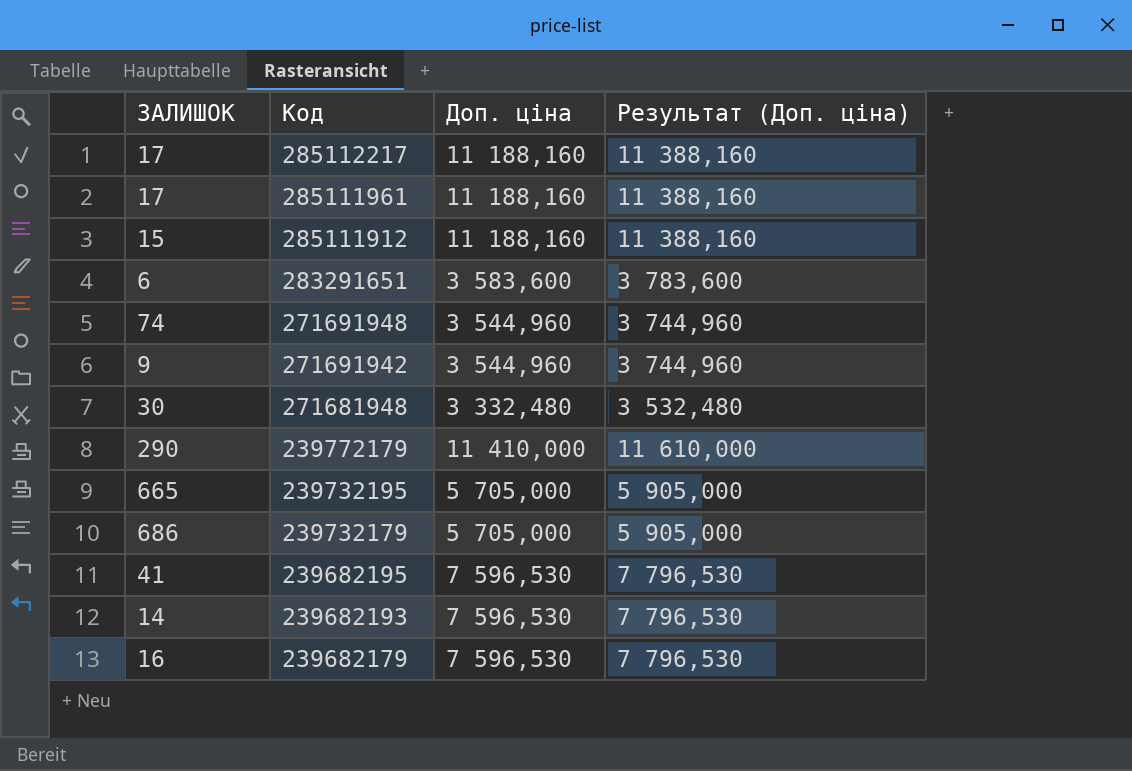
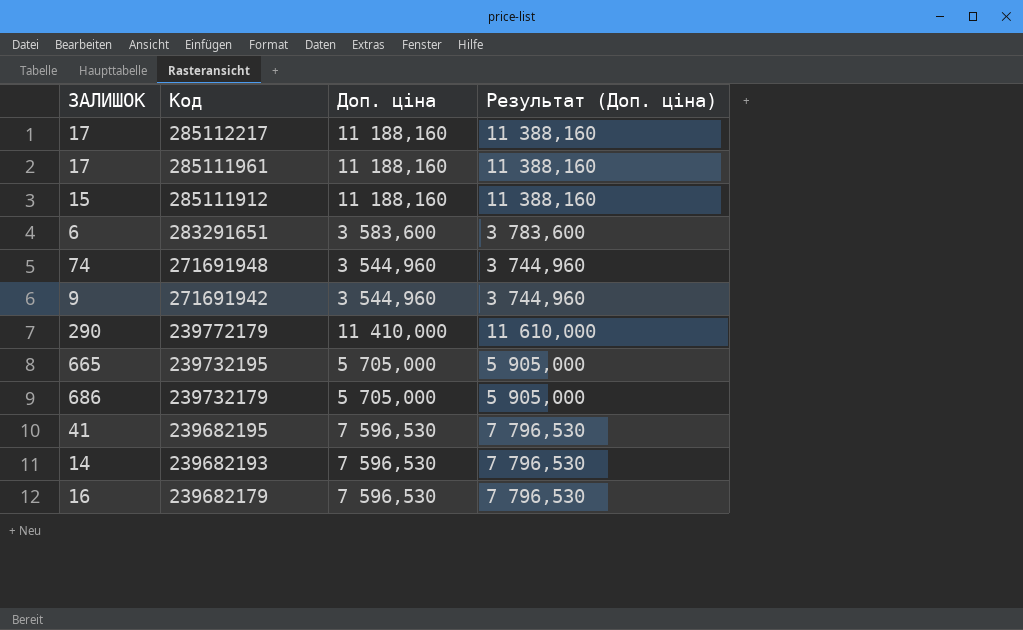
row 271681948: 30 | 3 332,480 | 3 532,480 -> none

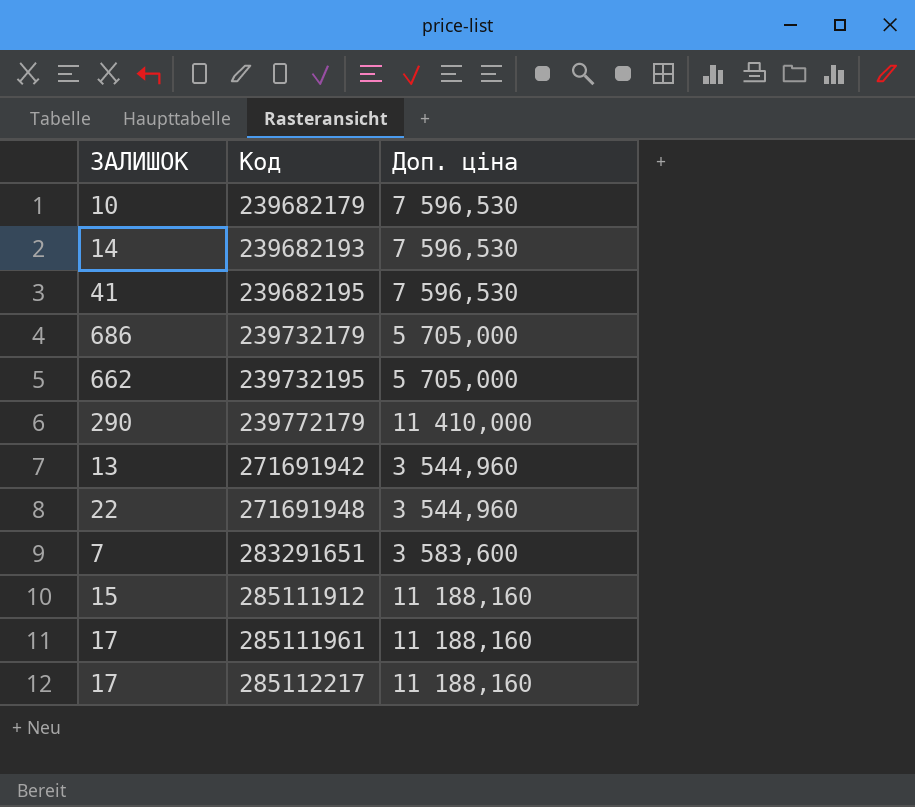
row order: Код descending -> Код ascending
column Результат (Доп. ціна) | formula: [Доп. ціна] + 200 -> none
239682179 | ЗАЛИШОК: 16 -> 10
239732195 | ЗАЛИШОК: 665 -> 662
271691942 | ЗАЛИШОК: 9 -> 13
271691948 | ЗАЛИШОК: 74 -> 22
283291651 | ЗАЛИШОК: 6 -> 7

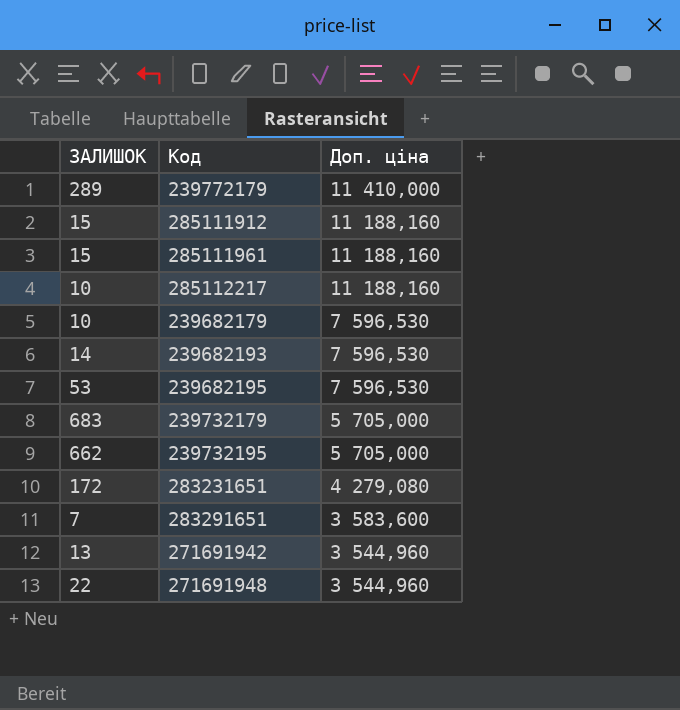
row order: Код ascending -> Доп. ціна descending
239772179 | ЗАЛИШОК: 290 -> 289
285111961 | ЗАЛИШОК: 17 -> 15
285112217 | ЗАЛИШОК: 17 -> 10
239682195 | ЗАЛИШОК: 41 -> 53
239732179 | ЗАЛИШОК: 686 -> 683
row 283231651: none -> 172 | 4 279,080

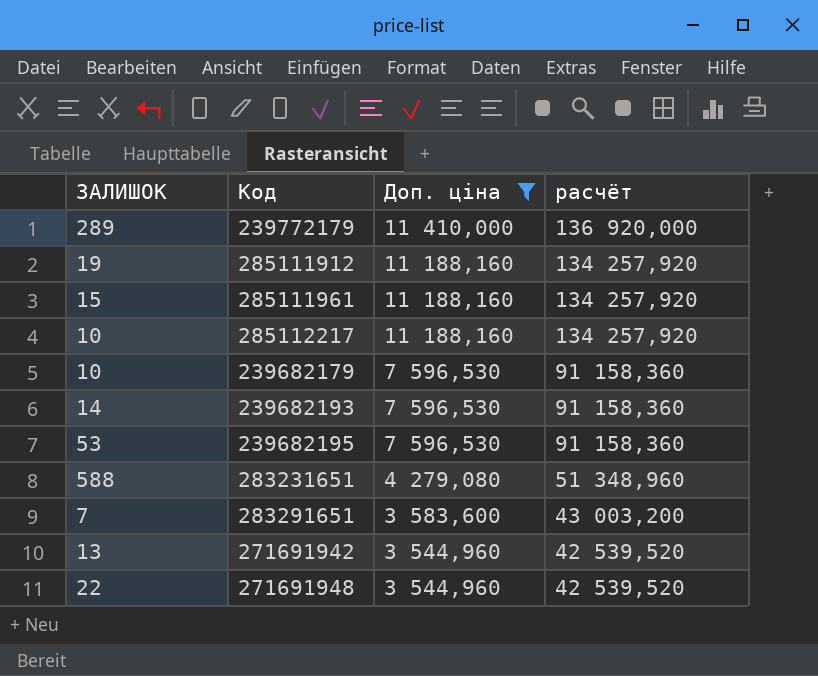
filter: none -> Доп. ціна != 5 705,000
column расчёт | formula: none -> [Доп. ціна] * 12
285111912 | ЗАЛИШОК: 15 -> 19
283231651 | ЗАЛИШОК: 172 -> 588

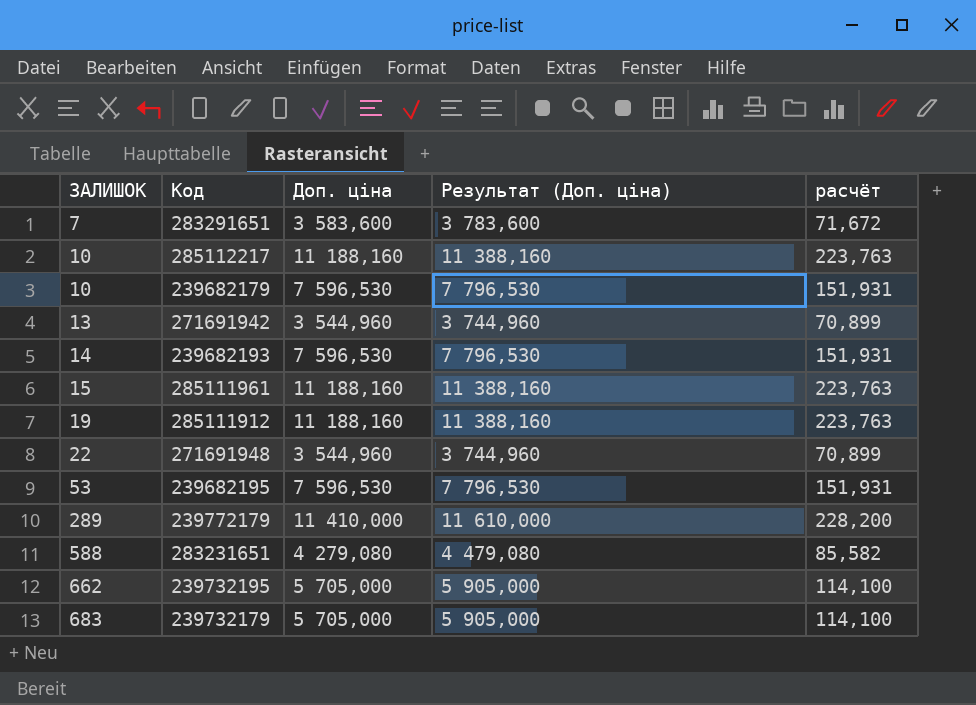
filter: Доп. ціна != 5 705,000 -> none
row order: Доп. ціна descending -> ЗАЛИШОК ascending
column Результат (Доп. ціна) | formula: none -> [Доп. ціна] + 200
column расчёт | formula: [Доп. ціна] * 12 -> [Доп. ціна] * 0,02

